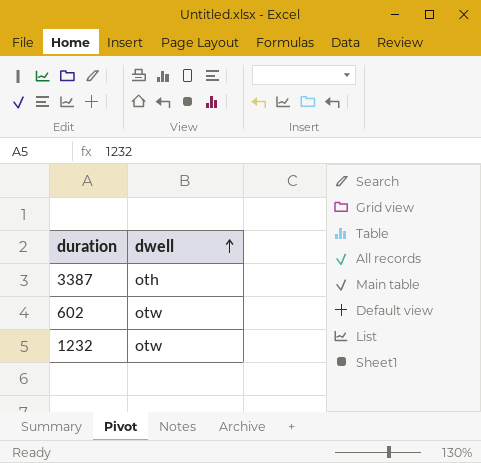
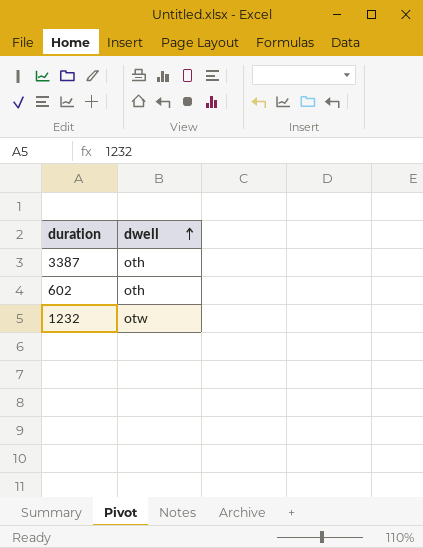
602 | dwell: otw -> oth

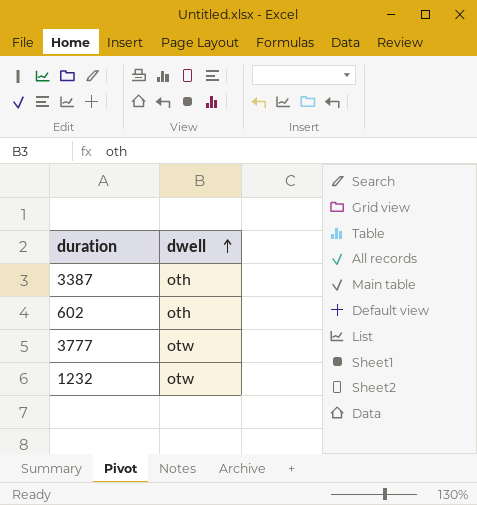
row 3777: none -> otw

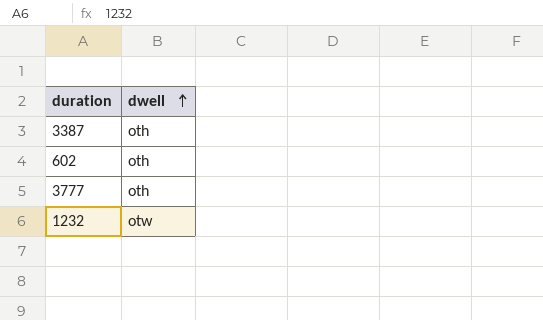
3777 | dwell: otw -> oth

